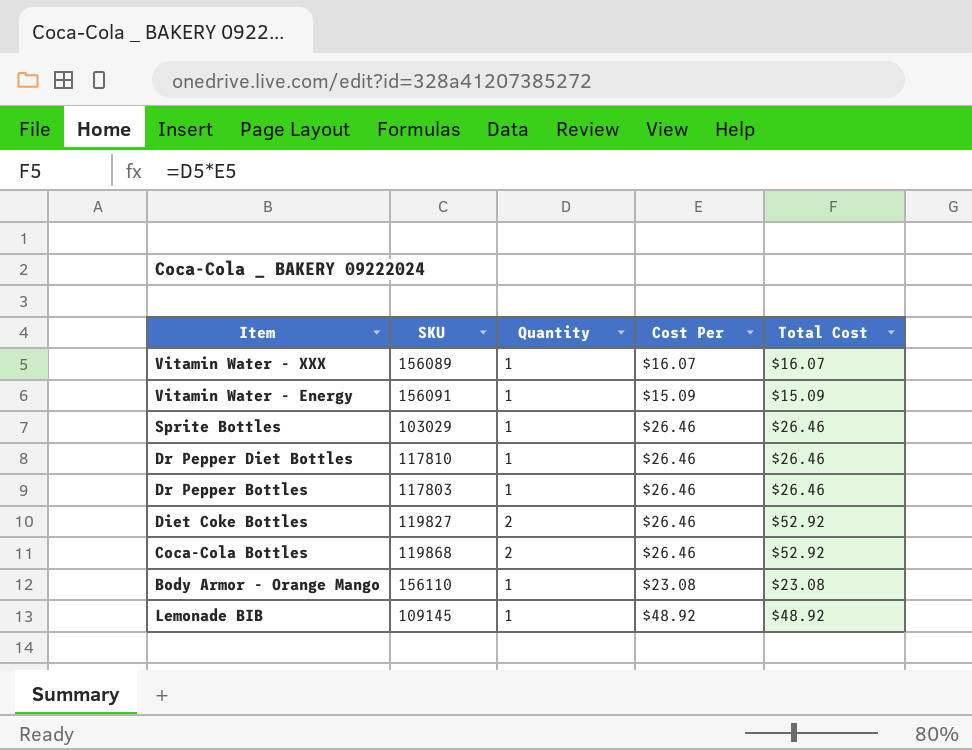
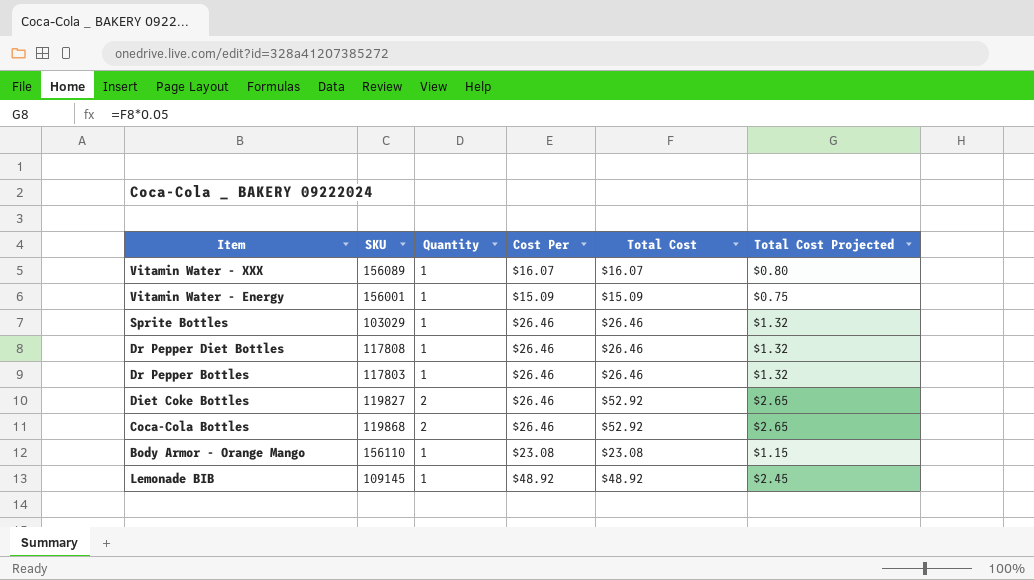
column Total Cost Projected | formula: none -> [Total Cost] * 0.05
Vitamin Water - Energy | SKU: 156091 -> 156001
Dr Pepper Diet Bottles | SKU: 117810 -> 117808

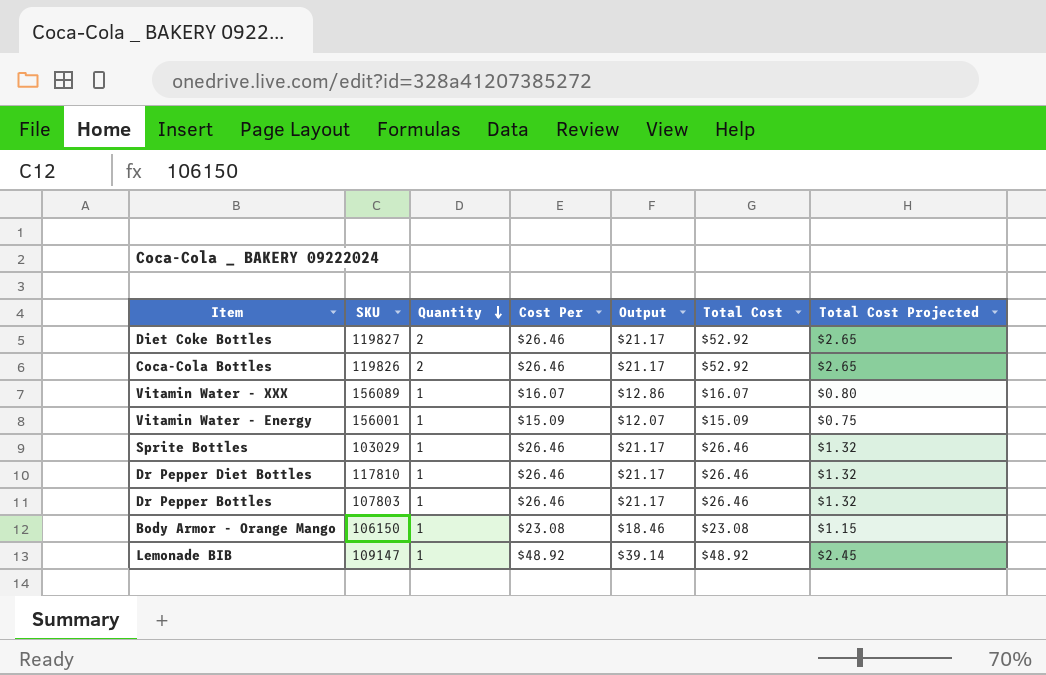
row order: none -> Quantity descending
column Output | formula: none -> [Cost Per] * 0.8
Coca-Cola Bottles | SKU: 119868 -> 119826
Dr Pepper Diet Bottles | SKU: 117808 -> 117810
Dr Pepper Bottles | SKU: 117803 -> 107803
Body Armor - Orange Mango | SKU: 156110 -> 106150
Lemonade BIB | SKU: 109145 -> 109147

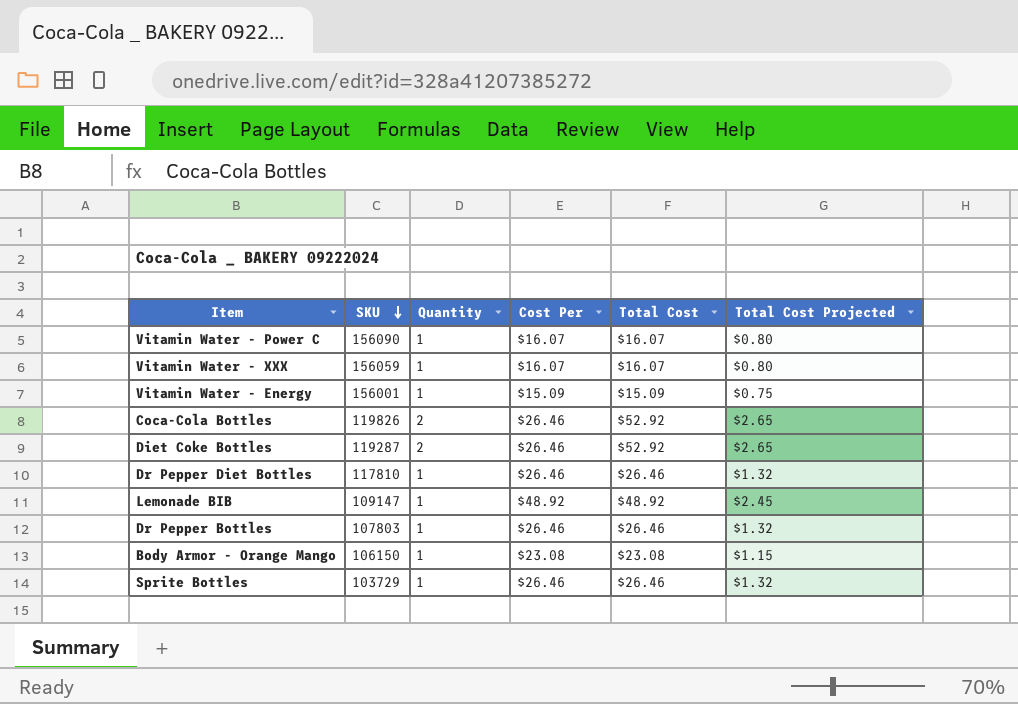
row order: Quantity descending -> SKU descending
column Output | formula: [Cost Per] * 0.8 -> none
row Vitamin Water - Power C: none -> 156090 | 1 | $16.07 | $16.07 | $0.80
Vitamin Water - XXX | SKU: 156089 -> 156059
Diet Coke Bottles | SKU: 119827 -> 119287
Sprite Bottles | SKU: 103029 -> 103729

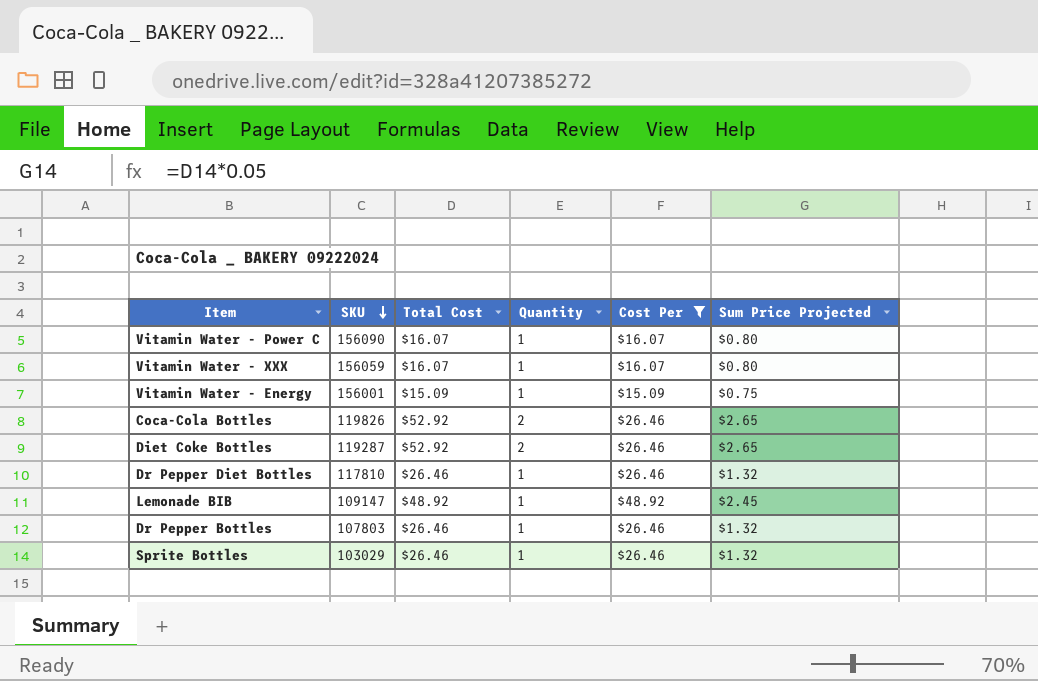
filter: none -> Cost Per != $23.08
column Total Cost | position: 5 -> 3
column name: Total Cost Projected -> Sum Price Projected
Sprite Bottles | SKU: 103729 -> 103029

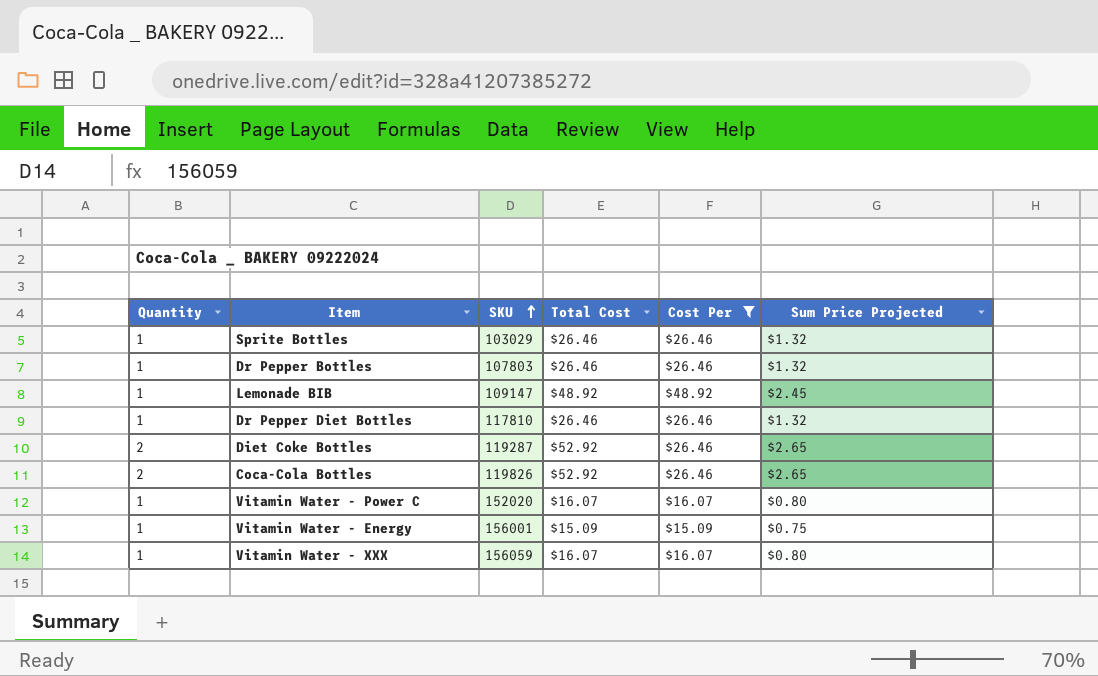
row order: SKU descending -> SKU ascending
column Quantity | position: 4 -> 1
Vitamin Water - Power C | SKU: 156090 -> 152020

